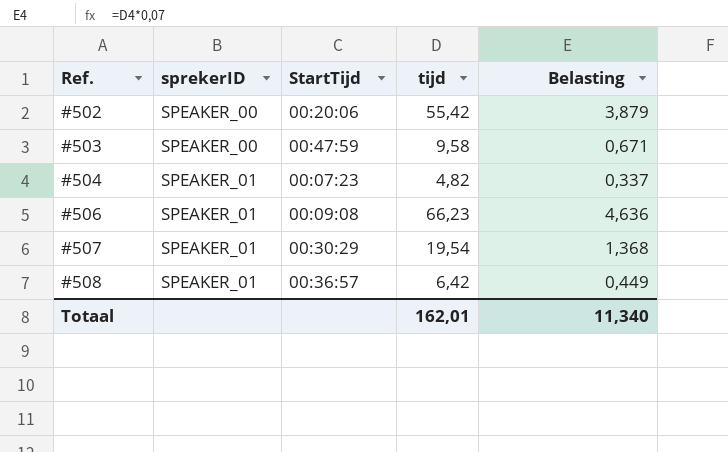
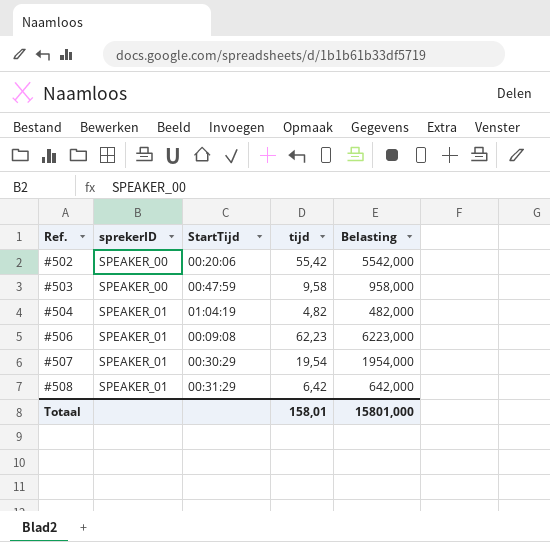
column Belasting | formula: [tijd] * 0,07 -> [tijd] * 100
#504 | StartTijd: 00:07:23 -> 01:04:19
#506 | tijd: 66,23 -> 62,23
#508 | StartTijd: 00:36:57 -> 00:31:29
Totaal | tijd: 162,01 -> 158,01
Totaal | Belasting: 11,340 -> 15801,000

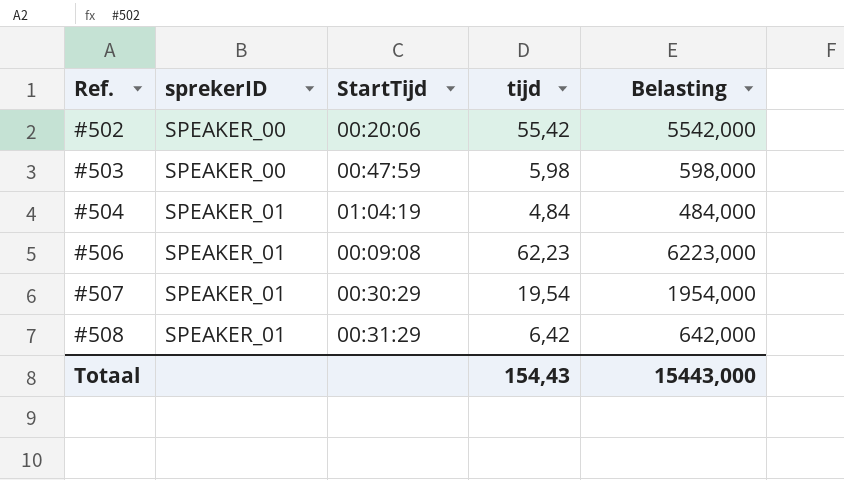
#503 | tijd: 9,58 -> 5,98
#503 | Belasting: 958,000 -> 598,000
#504 | tijd: 4,82 -> 4,84
#504 | Belasting: 482,000 -> 484,000
Totaal | tijd: 158,01 -> 154,43
Totaal | Belasting: 15801,000 -> 15443,000

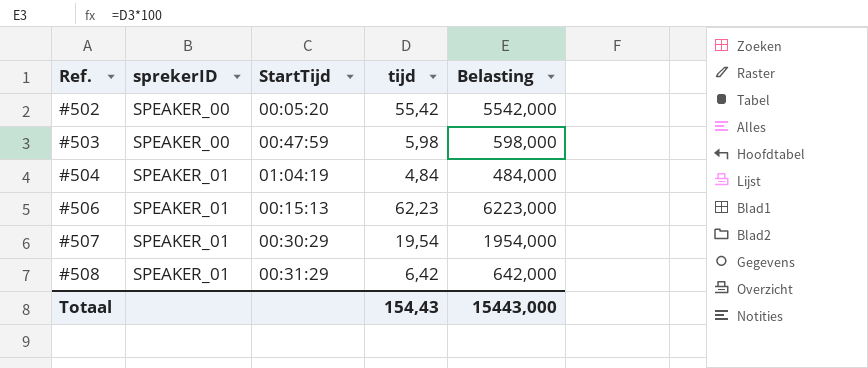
#502 | StartTijd: 00:20:06 -> 00:05:20
#506 | StartTijd: 00:09:08 -> 00:15:13

